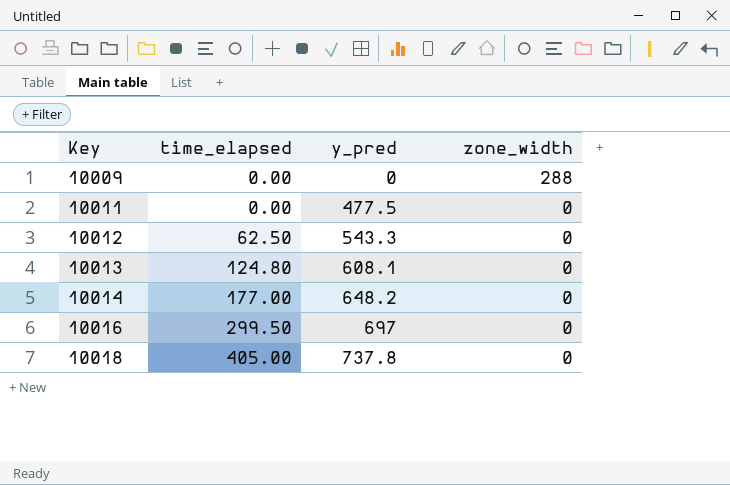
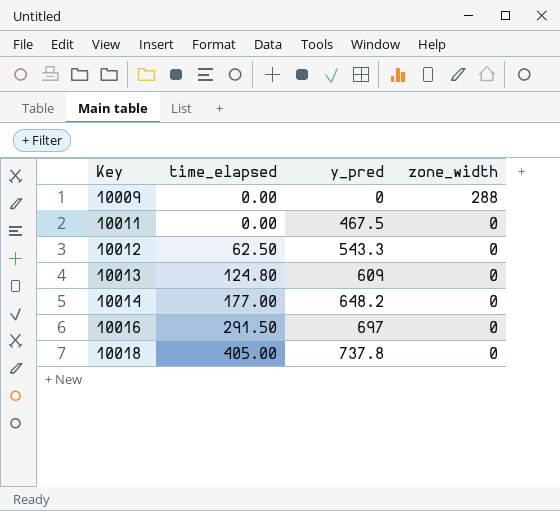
10011 | y_pred: 477.5 -> 467.5
10013 | y_pred: 608.1 -> 609
10016 | time_elapsed: 299.50 -> 291.50

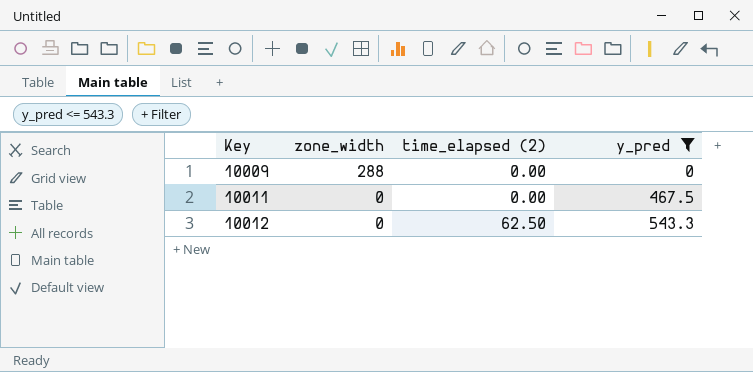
filter: none -> y_pred <= 543.3
column zone_width | position: 4 -> 2
column name: time_elapsed -> time_elapsed (2)

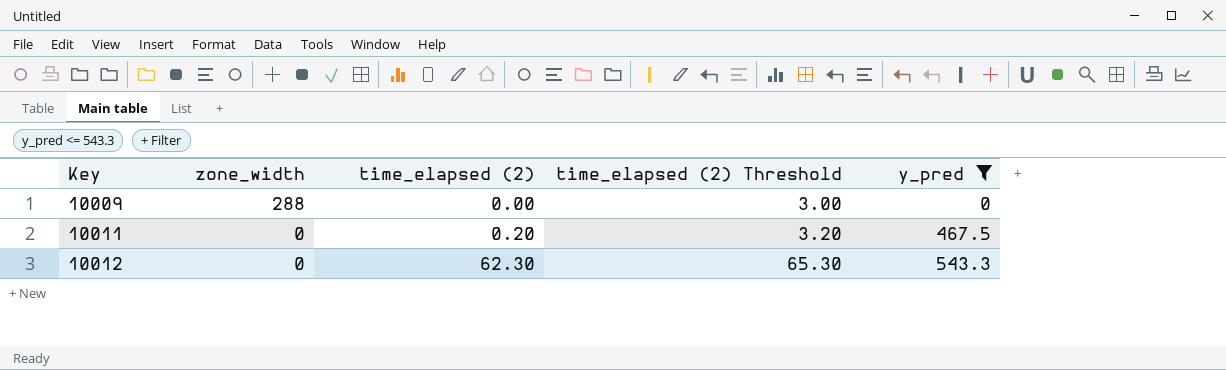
column time_elapsed (2) Threshold | formula: none -> [time_elapsed (2)] + 3
10011 | time_elapsed (2): 0.00 -> 0.20
10012 | time_elapsed (2): 62.50 -> 62.30

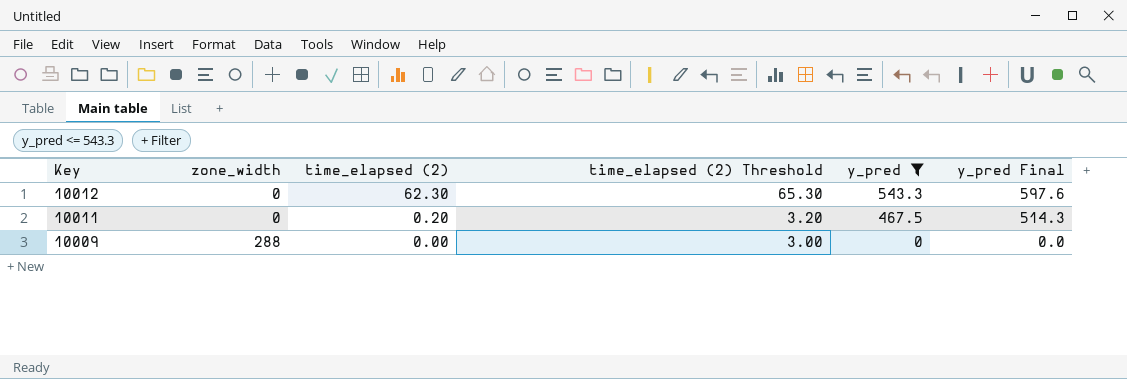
row order: Key ascending -> Key descending
column y_pred Final | formula: none -> [y_pred] * 1.1

